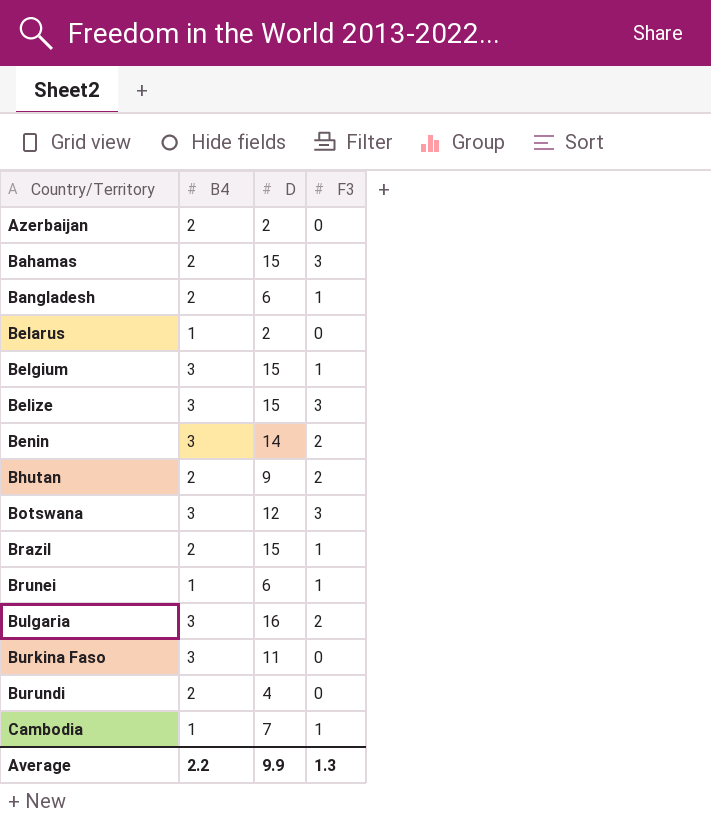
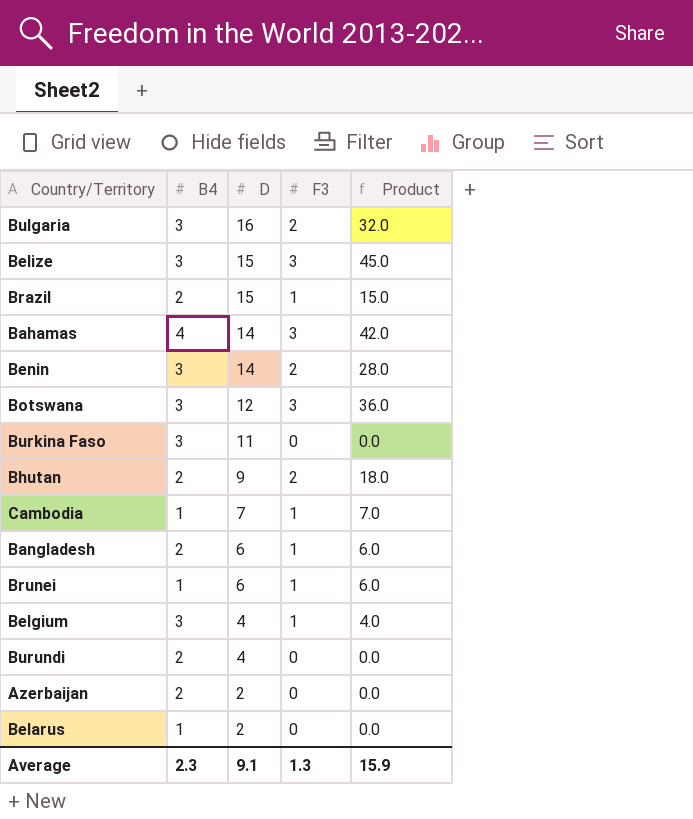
row order: Country/Territory ascending -> D descending
column Product | formula: none -> [D] * [F3]
Bahamas | B4: 2 -> 4
Bahamas | D: 15 -> 14
Belgium | D: 15 -> 4
Average | B4: 2.2 -> 2.3
Average | D: 9.9 -> 9.1

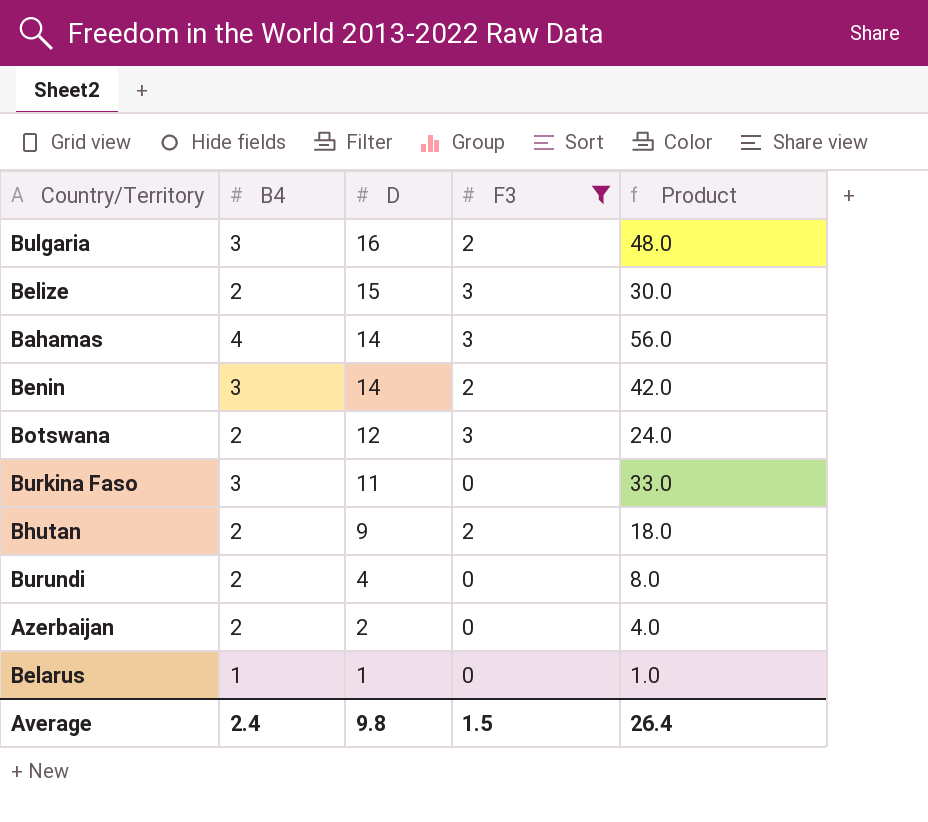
filter: none -> F3 != 1
column Product | formula: [D] * [F3] -> [B4] * [D]
Belize | B4: 3 -> 2
Botswana | B4: 3 -> 2
Belarus | D: 2 -> 1
Average | B4: 2.3 -> 2.4
Average | D: 9.1 -> 9.8
Average | F3: 1.3 -> 1.5
Average | Product: 15.9 -> 26.4

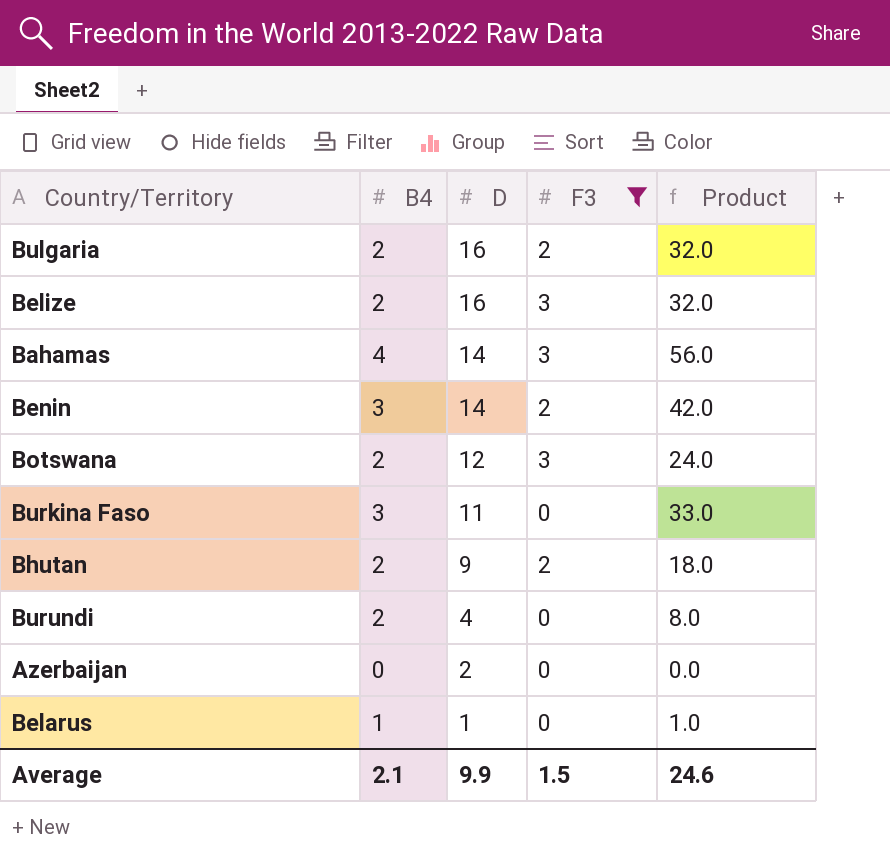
Bulgaria | B4: 3 -> 2
Bulgaria | Product: 48.0 -> 32.0
Belize | D: 15 -> 16
Belize | Product: 30.0 -> 32.0
Azerbaijan | B4: 2 -> 0
Azerbaijan | Product: 4.0 -> 0.0
Average | B4: 2.4 -> 2.1
Average | D: 9.8 -> 9.9
Average | Product: 26.4 -> 24.6

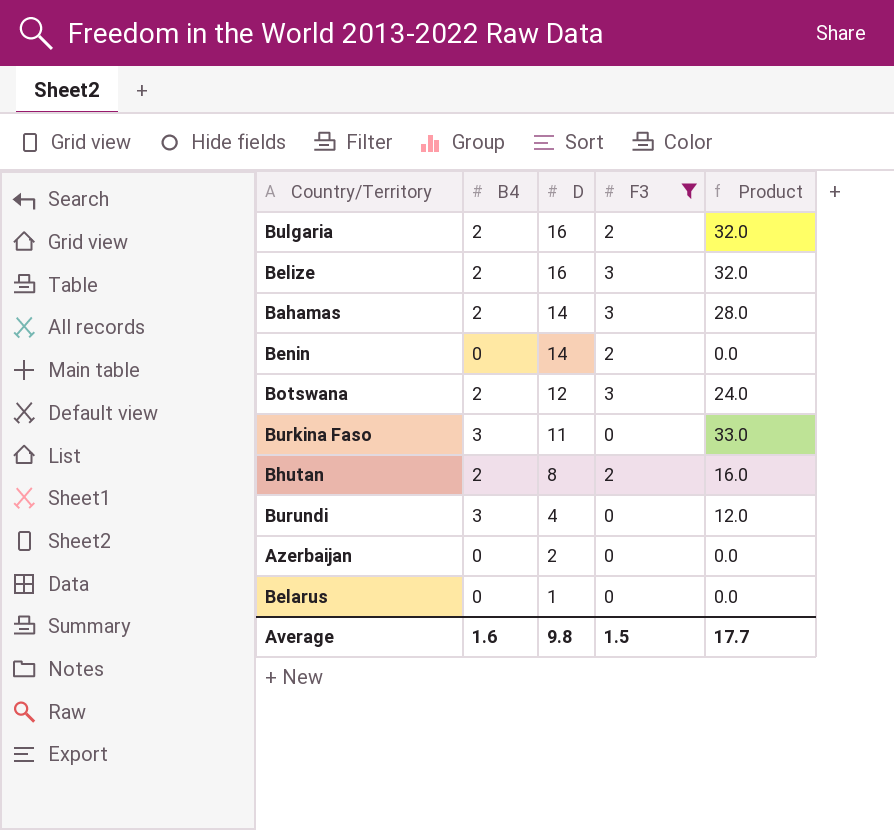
Bahamas | B4: 4 -> 2
Bahamas | Product: 56.0 -> 28.0
Benin | B4: 3 -> 0
Benin | Product: 42.0 -> 0.0
Bhutan | D: 9 -> 8
Bhutan | Product: 18.0 -> 16.0
Burundi | B4: 2 -> 3
Burundi | Product: 8.0 -> 12.0
Belarus | B4: 1 -> 0
Belarus | Product: 1.0 -> 0.0
Average | B4: 2.1 -> 1.6
Average | D: 9.9 -> 9.8
Average | Product: 24.6 -> 17.7

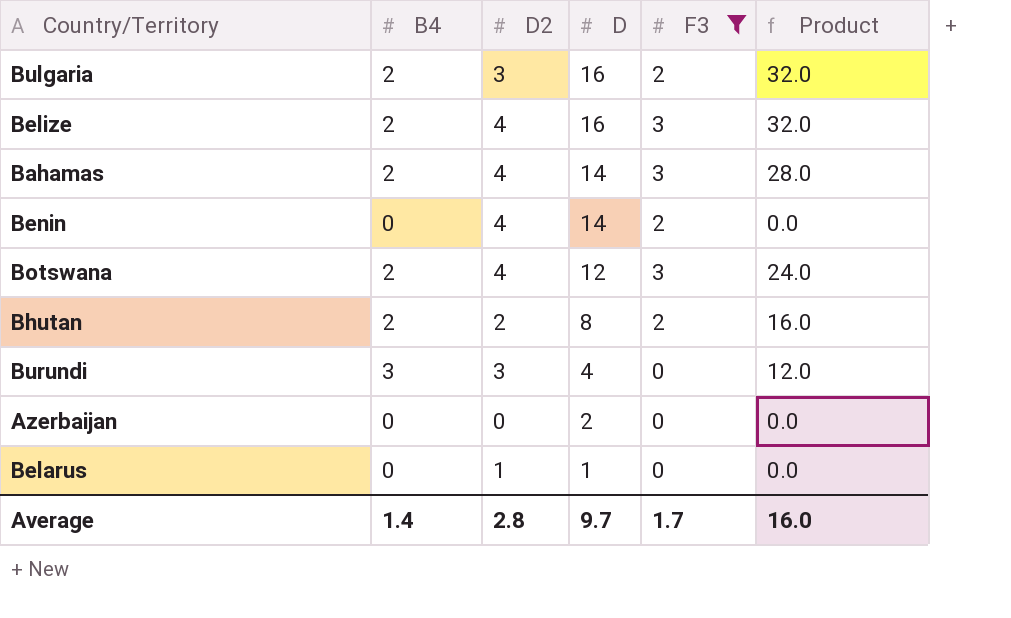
column D2 | position: none -> 3
row Burkina Faso: 3 | 11 | 0 | 33.0 -> none
Average | B4: 1.6 -> 1.4
Average | D: 9.8 -> 9.7
Average | F3: 1.5 -> 1.7
Average | Product: 17.7 -> 16.0

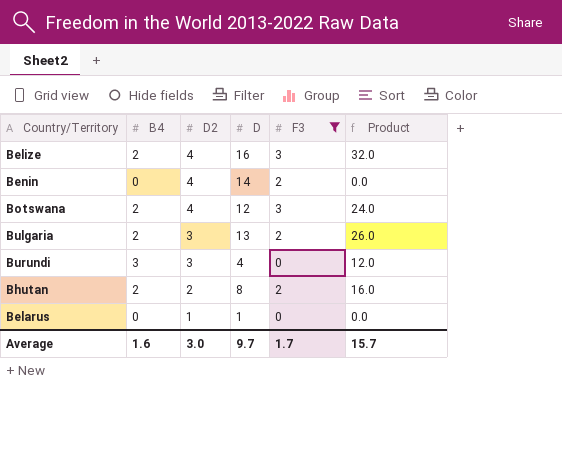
row order: D descending -> D2 descending
row Bahamas: 2 | 4 | 14 | 3 | 28.0 -> none
row Azerbaijan: 0 | 0 | 2 | 0 | 0.0 -> none
Bulgaria | D: 16 -> 13
Bulgaria | Product: 32.0 -> 26.0
Average | B4: 1.4 -> 1.6
Average | D2: 2.8 -> 3.0
Average | Product: 16.0 -> 15.7

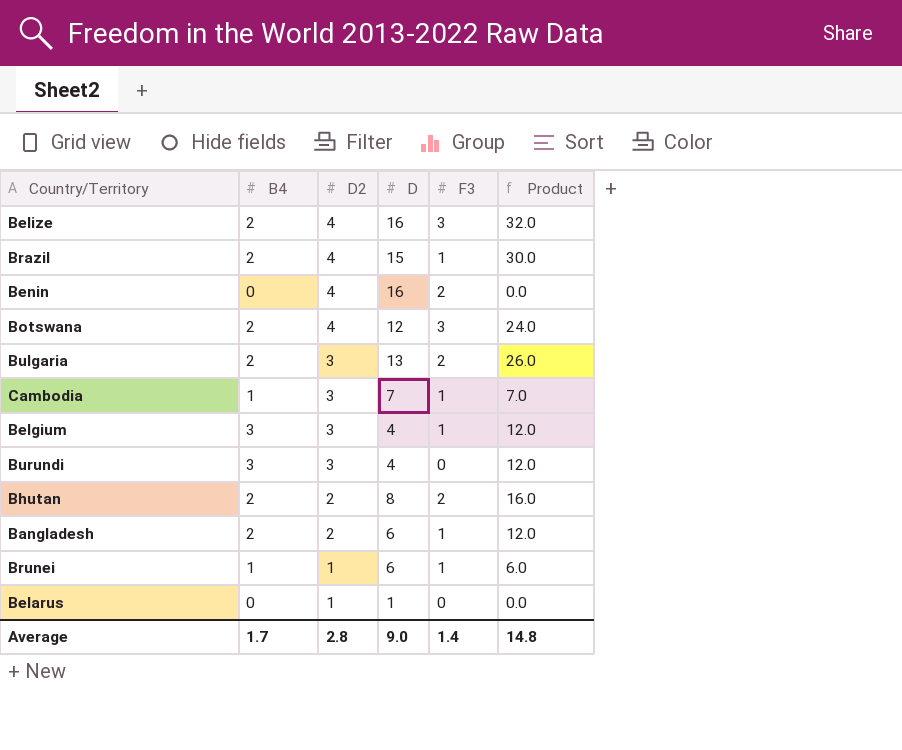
filter: F3 != 1 -> none
Benin | D: 14 -> 16
Average | B4: 1.6 -> 1.7
Average | D2: 3.0 -> 2.8
Average | D: 9.7 -> 9.0
Average | F3: 1.7 -> 1.4
Average | Product: 15.7 -> 14.8

